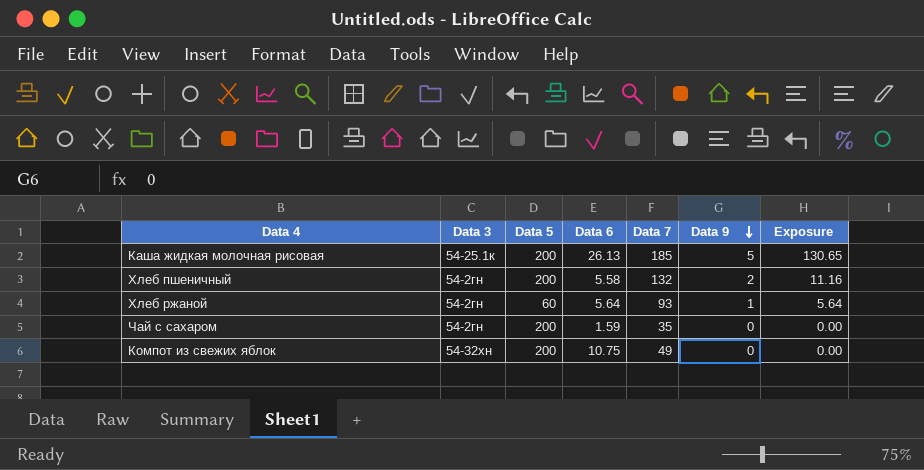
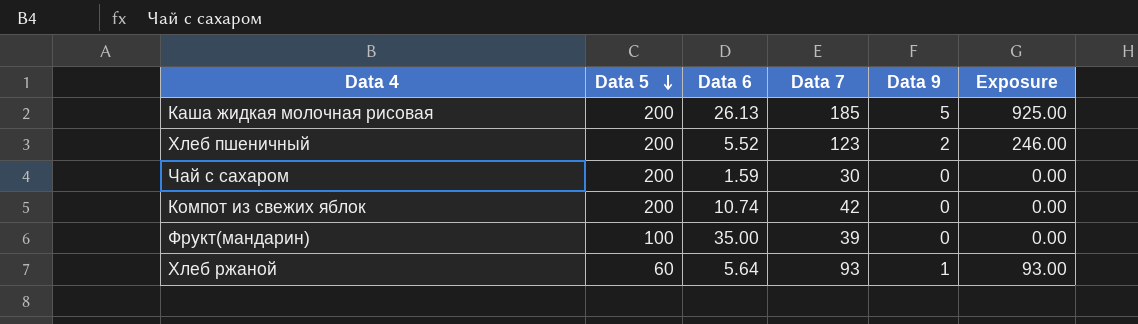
row order: Data 9 descending -> Data 5 descending
column Data 3 | position: 2 -> none
column Exposure | formula: [Data 6] * [Data 9] -> [Data 7] * [Data 9]
Хлеб пшеничный | Data 6: 5.58 -> 5.52
Хлеб пшеничный | Data 7: 132 -> 123
Чай с сахаром | Data 7: 35 -> 30
Компот из свежих яблок | Data 6: 10.75 -> 10.74
Компот из свежих яблок | Data 7: 49 -> 42
row Фрукт(мандарин): none -> 100 | 35.00 | 39 | 0 | 0.00

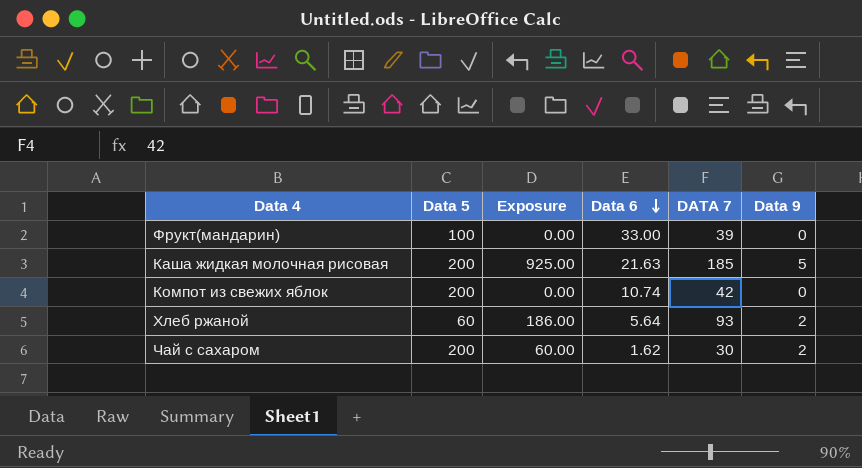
row order: Data 5 descending -> Data 6 descending
column Exposure | position: 6 -> 3
column name: Data 7 -> DATA 7
row Хлеб пшеничный: 200 | 5.52 | 123 | 2 | 246.00 -> none
Фрукт(мандарин) | Data 6: 35.00 -> 33.00
Каша жидкая молочная рисовая | Data 6: 26.13 -> 21.63
Хлеб ржаной | Exposure: 93.00 -> 186.00
Хлеб ржаной | Data 9: 1 -> 2
Чай с сахаром | Exposure: 0.00 -> 60.00
Чай с сахаром | Data 6: 1.59 -> 1.62
Чай с сахаром | Data 9: 0 -> 2

